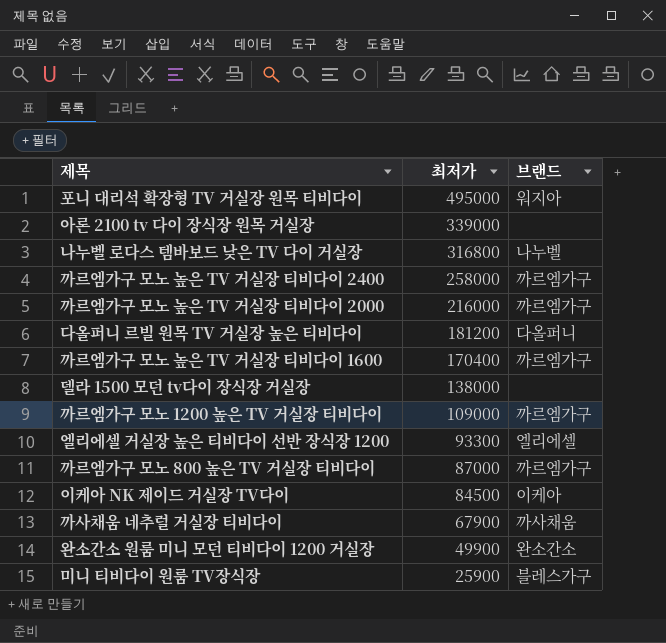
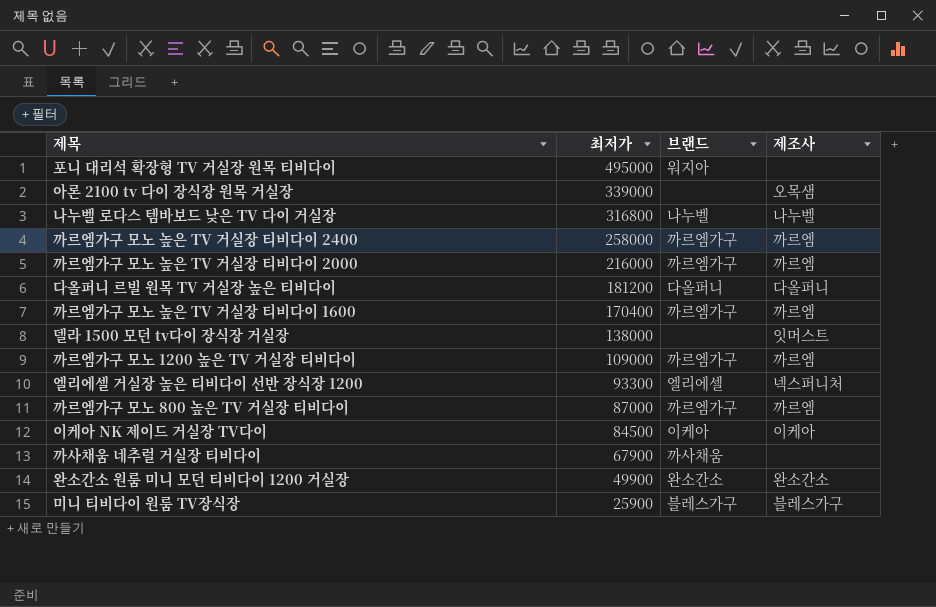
column 제조사 | position: none -> 4

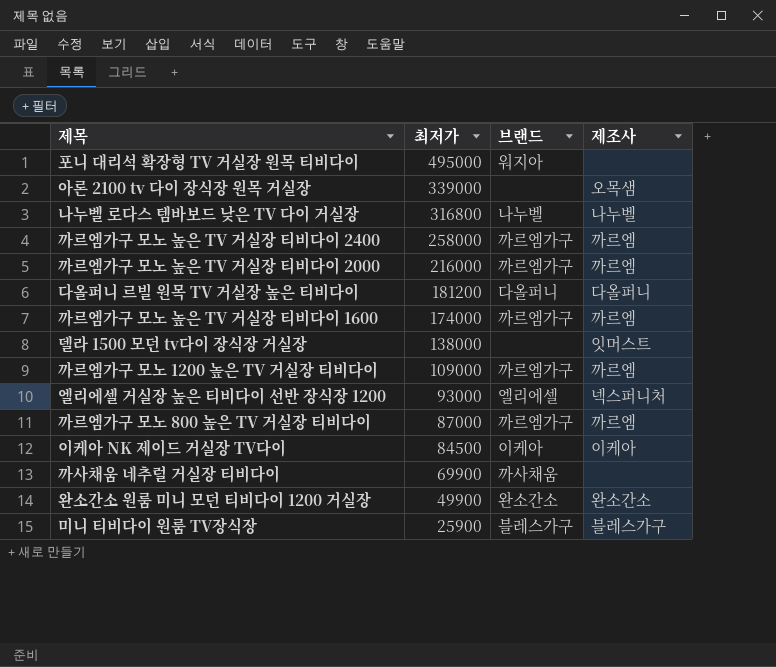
까르엠가구 모노 높은 TV 거실장 티비다이 1600 | 최저가: 170400 -> 174000
엘리에셀 거실장 높은 티비다이 선반 장식장 1200 | 최저가: 93300 -> 93000
까사채움 네추럴 거실장 티비다이 | 최저가: 67900 -> 69900

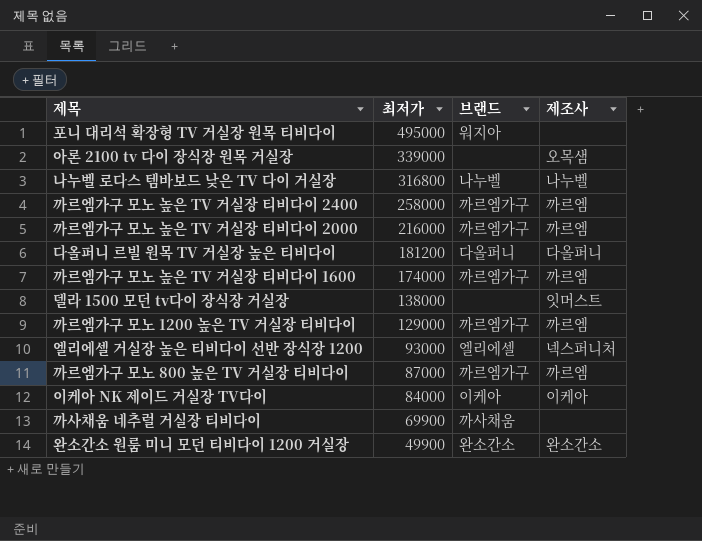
row 미니 티비다이 원룸 TV장식장: 25900 | 블레스가구 | 블레스가구 -> none
까르엠가구 모노 1200 높은 TV 거실장 티비다이 | 최저가: 109000 -> 129000
이케아 NK 제이드 거실장 TV다이 | 최저가: 84500 -> 84000

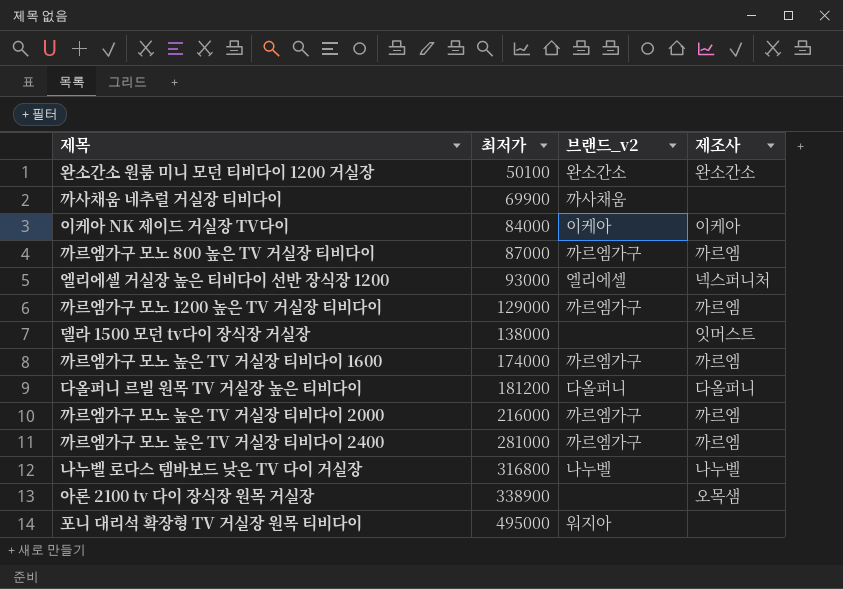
row order: 최저가 descending -> 최저가 ascending
column name: 브랜드 -> 브랜드_v2
완소간소 원룸 미니 모던 티비다이 1200 거실장 | 최저가: 49900 -> 50100
까르엠가구 모노 높은 TV 거실장 티비다이 2400 | 최저가: 258000 -> 281000
아론 2100 tv 다이 장식장 원목 거실장 | 최저가: 339000 -> 338900

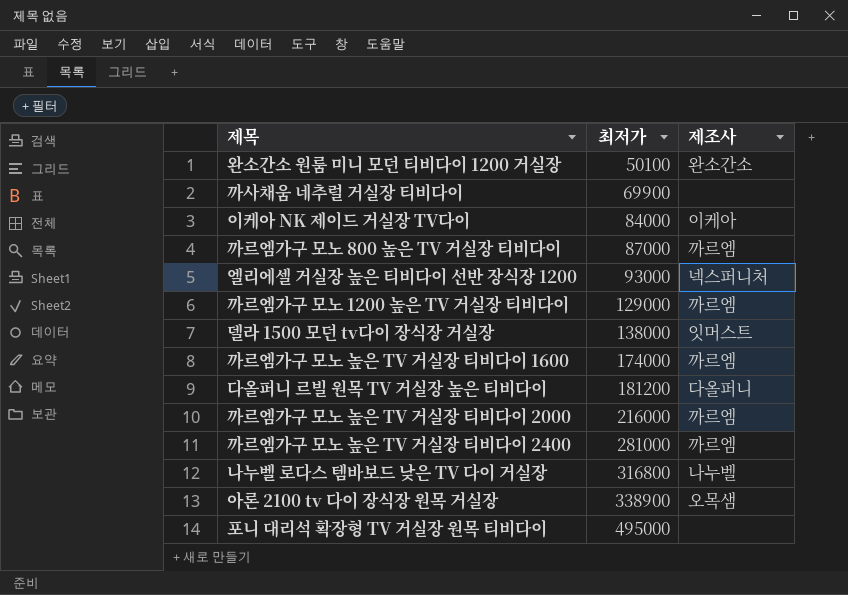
column 브랜드_v2 | position: 3 -> none

